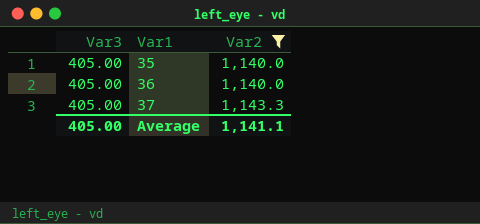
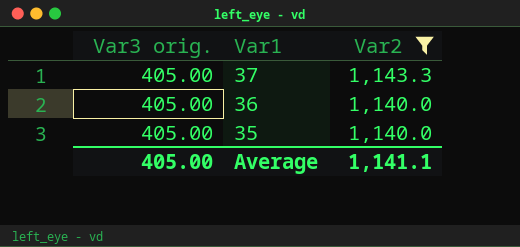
row order: Var1 ascending -> Var1 descending
column name: Var3 -> Var3 orig.

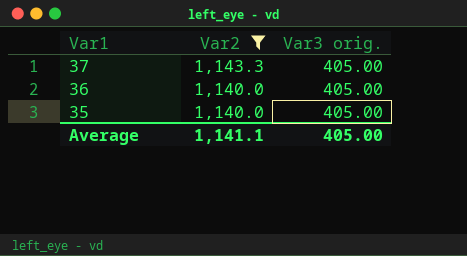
column Var3 orig. | position: 1 -> 3

